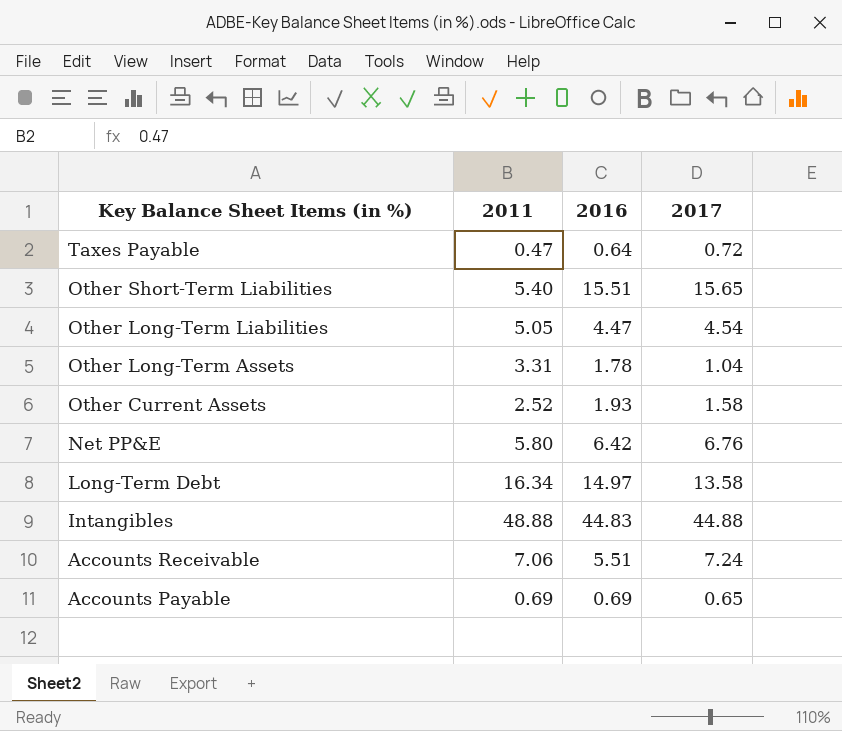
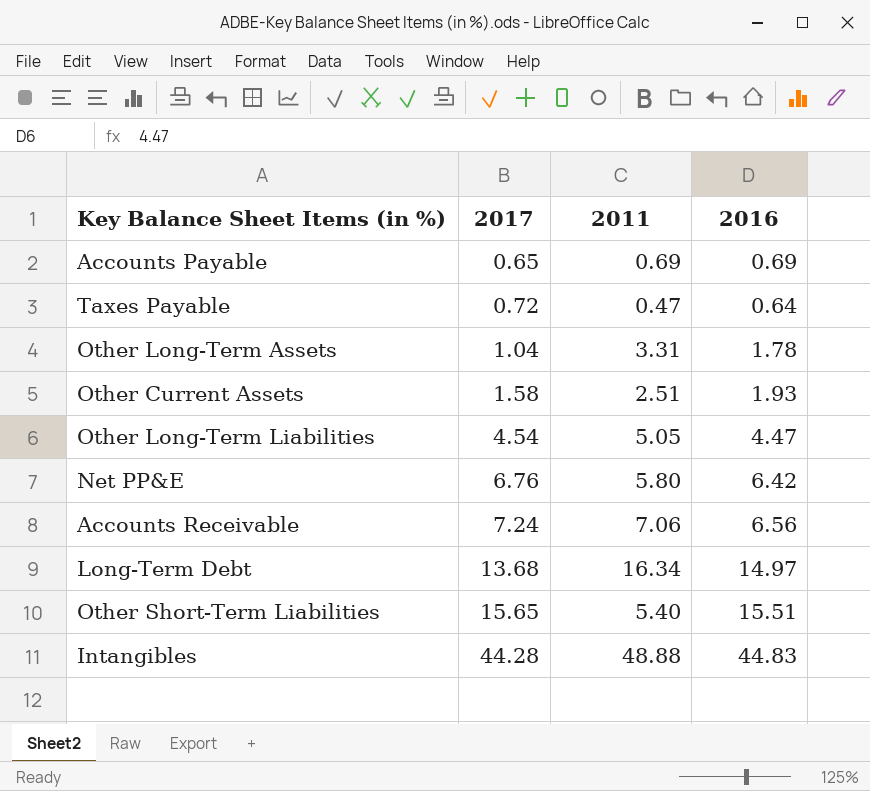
row order: Key Balance Sheet Items (in %) descending -> 2017 ascending
column 2017 | position: 4 -> 2
Other Current Assets | 2011: 2.52 -> 2.51
Accounts Receivable | 2016: 5.51 -> 6.56
Long-Term Debt | 2017: 13.58 -> 13.68
Intangibles | 2017: 44.88 -> 44.28

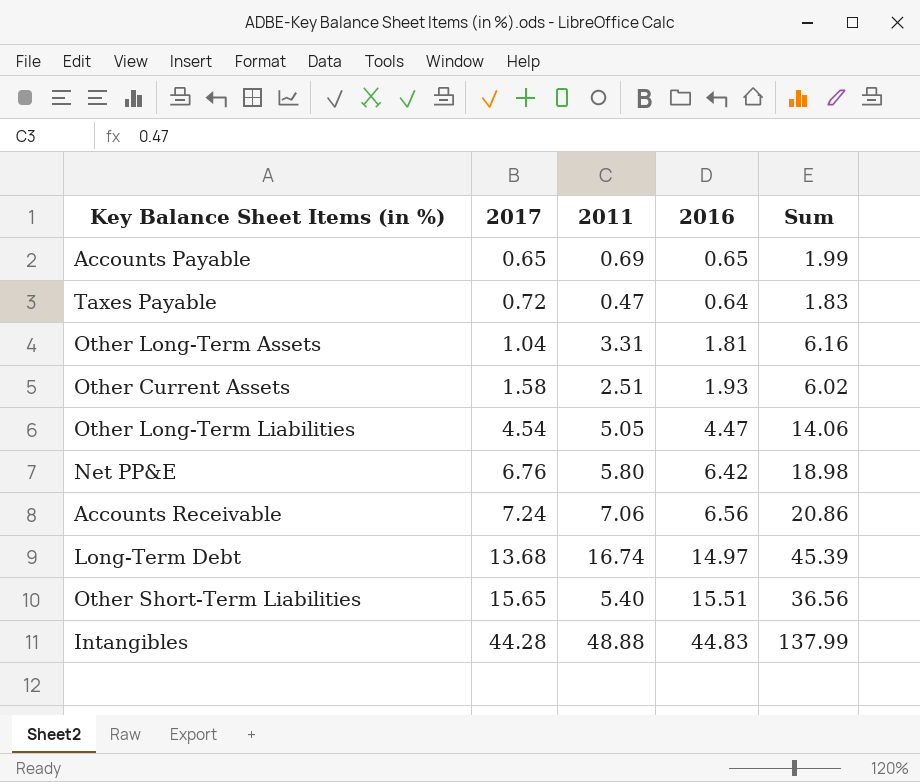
column Sum | formula: none -> [2017] + [2011] + [2016]
Accounts Payable | 2016: 0.69 -> 0.65
Other Long-Term Assets | 2016: 1.78 -> 1.81
Long-Term Debt | 2011: 16.34 -> 16.74

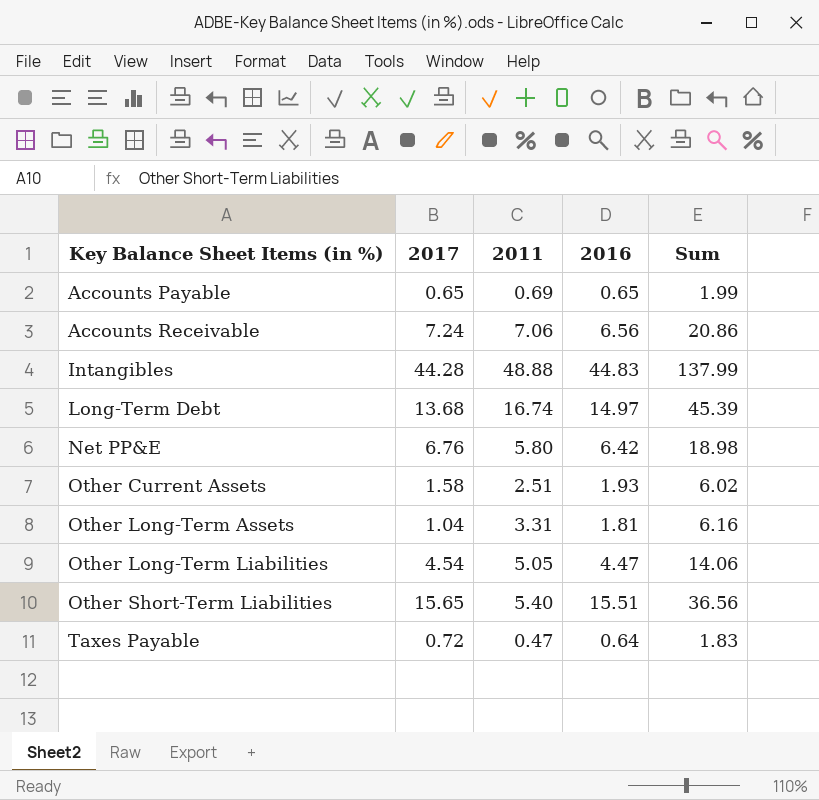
row order: 2017 ascending -> Key Balance Sheet Items (in %) ascending

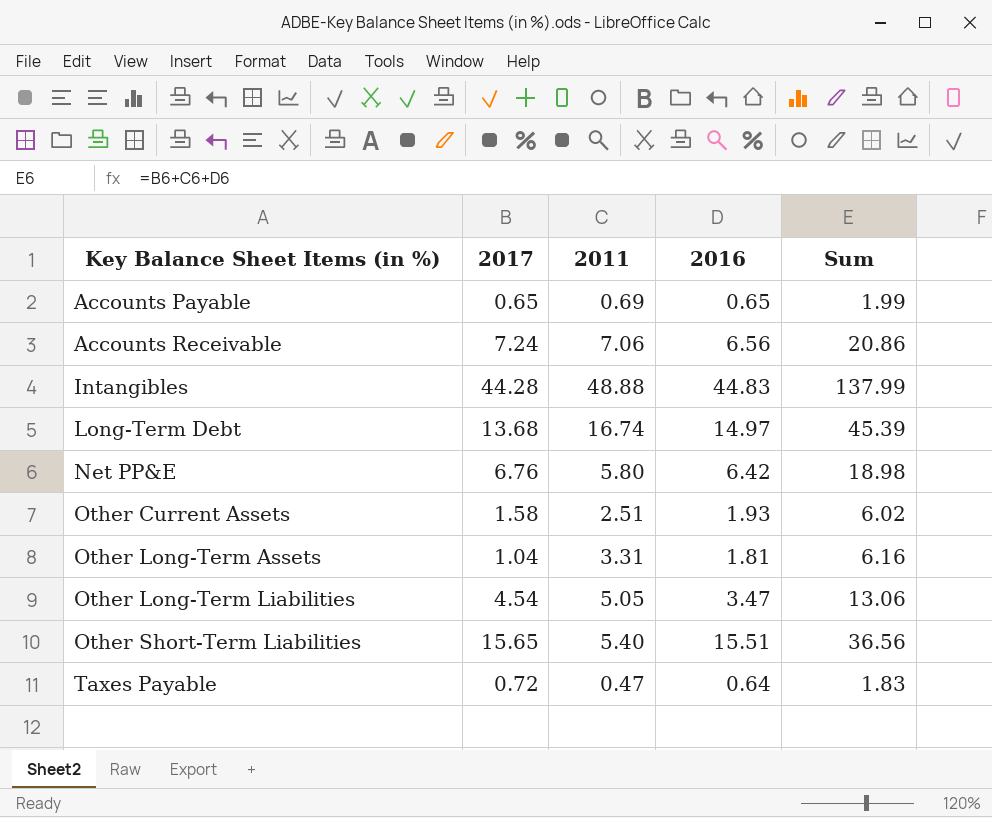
Other Long-Term Liabilities | 2016: 4.47 -> 3.47
Other Long-Term Liabilities | Sum: 14.06 -> 13.06

